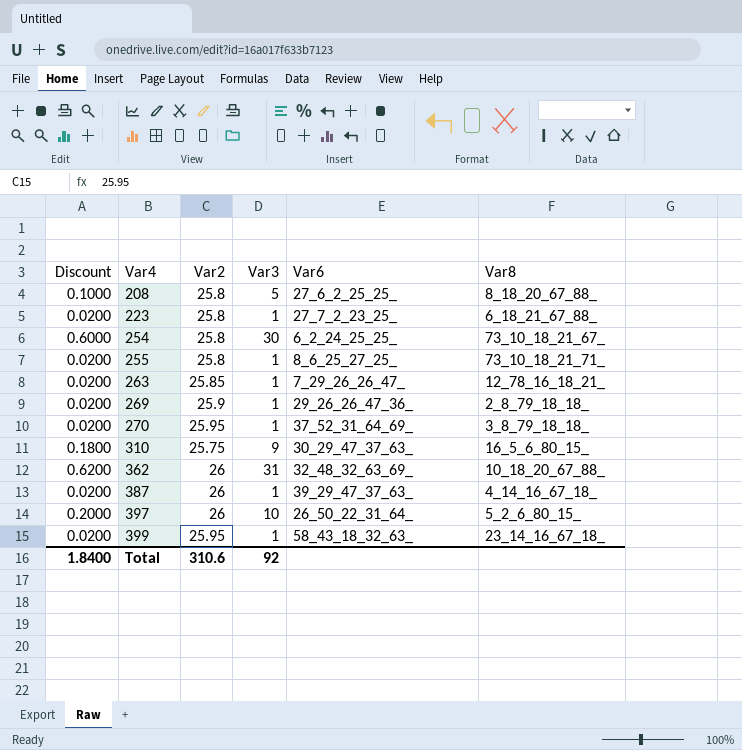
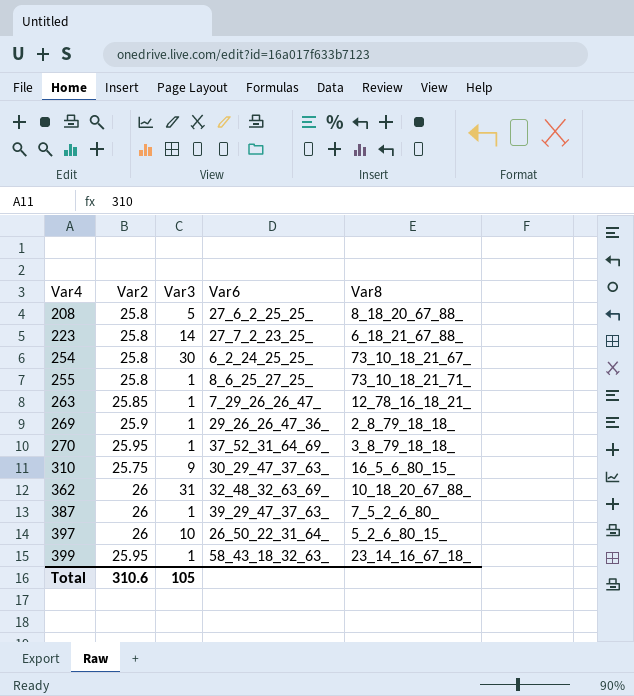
column Discount | formula: [Var3] * 0.02 -> none
223 | Var3: 1 -> 14
387 | Var8: 4_14_16_67_18_ -> 7_5_2_6_80_
Total | Var3: 92 -> 105

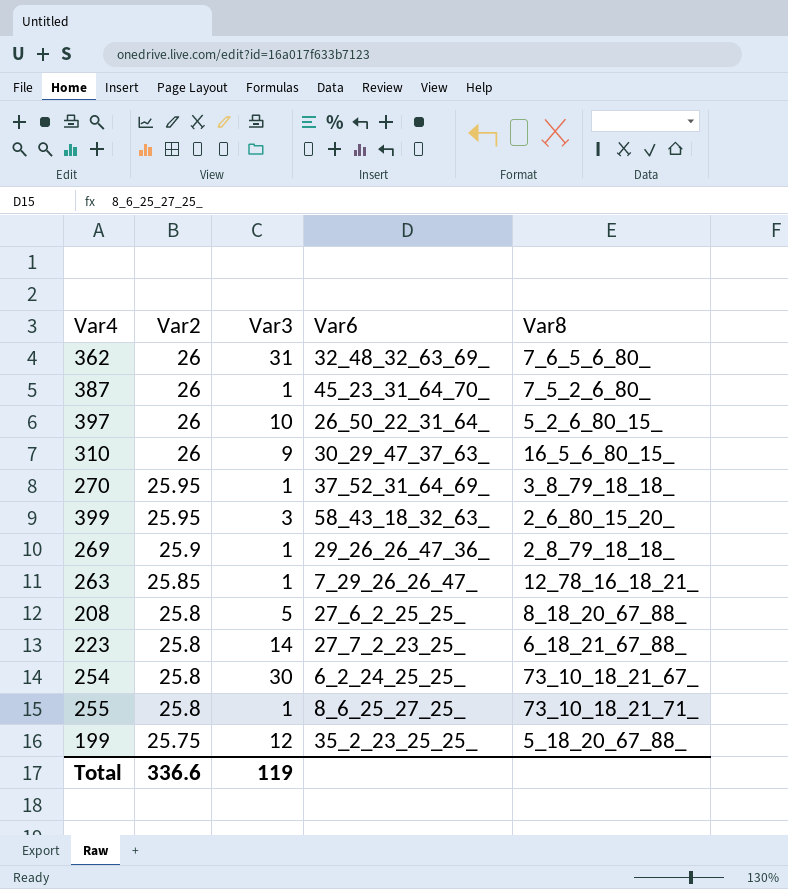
row order: Var4 ascending -> Var2 descending
362 | Var8: 10_18_20_67_88_ -> 7_6_5_6_80_
387 | Var6: 39_29_47_37_63_ -> 45_23_31_64_70_
310 | Var2: 25.75 -> 26
399 | Var3: 1 -> 3
399 | Var8: 23_14_16_67_18_ -> 2_6_80_15_20_
row 199: none -> 25.75 | 12 | 35_2_23_25_25_ | 5_18_20_67_88_
Total | Var2: 310.6 -> 336.6
Total | Var3: 105 -> 119

